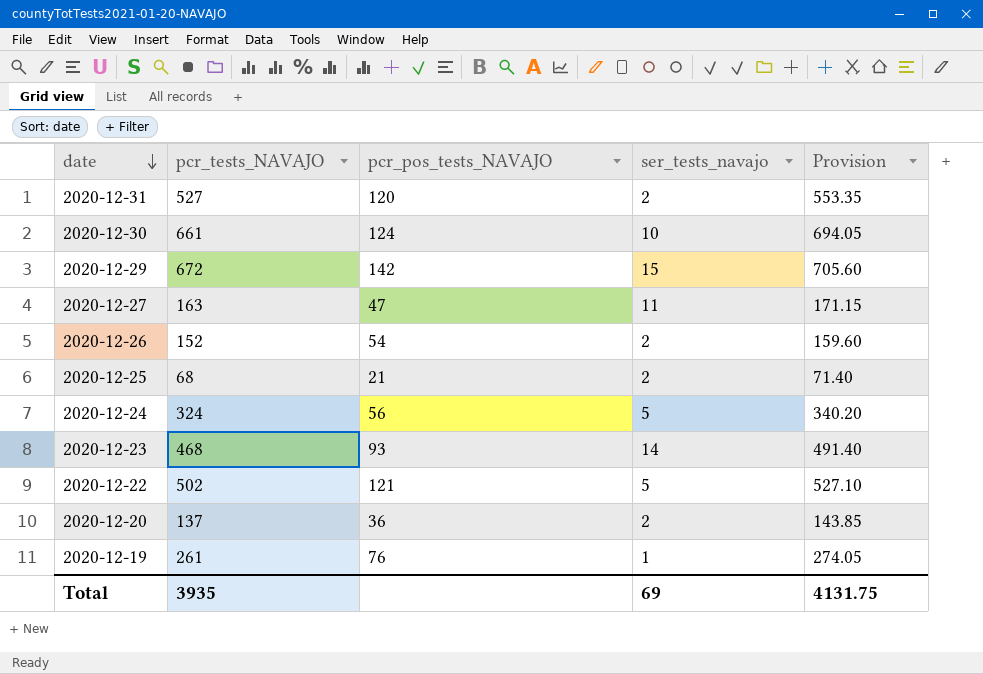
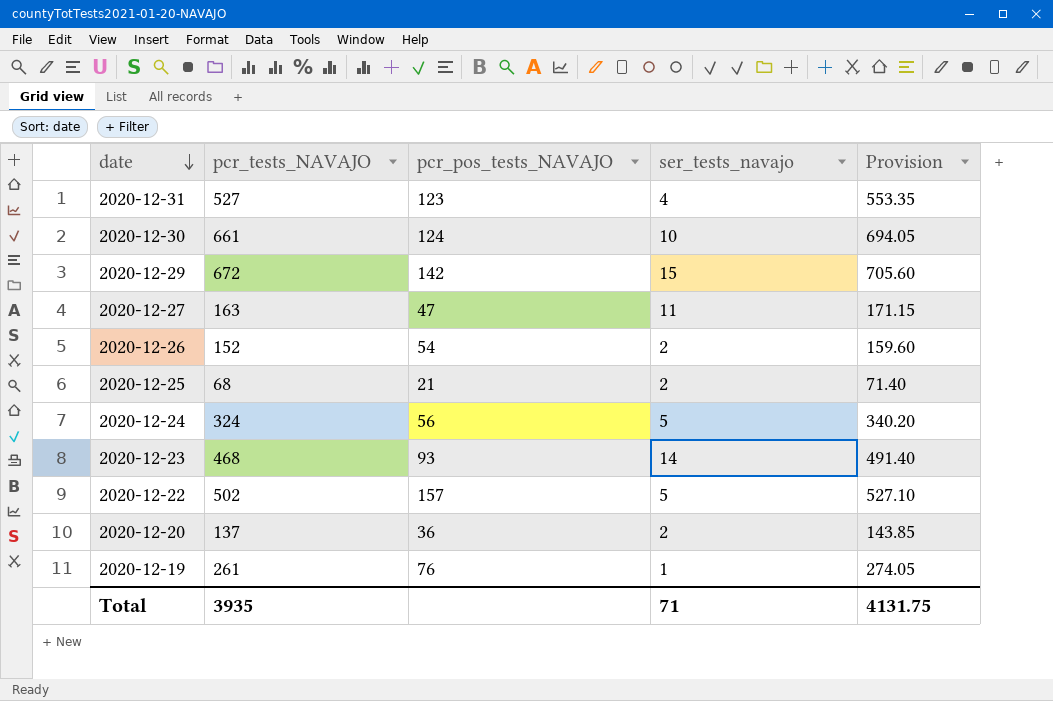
2020-12-31 | pcr_pos_tests_NAVAJO: 120 -> 123
2020-12-31 | ser_tests_navajo: 2 -> 4
2020-12-22 | pcr_pos_tests_NAVAJO: 121 -> 157
Total | ser_tests_navajo: 69 -> 71

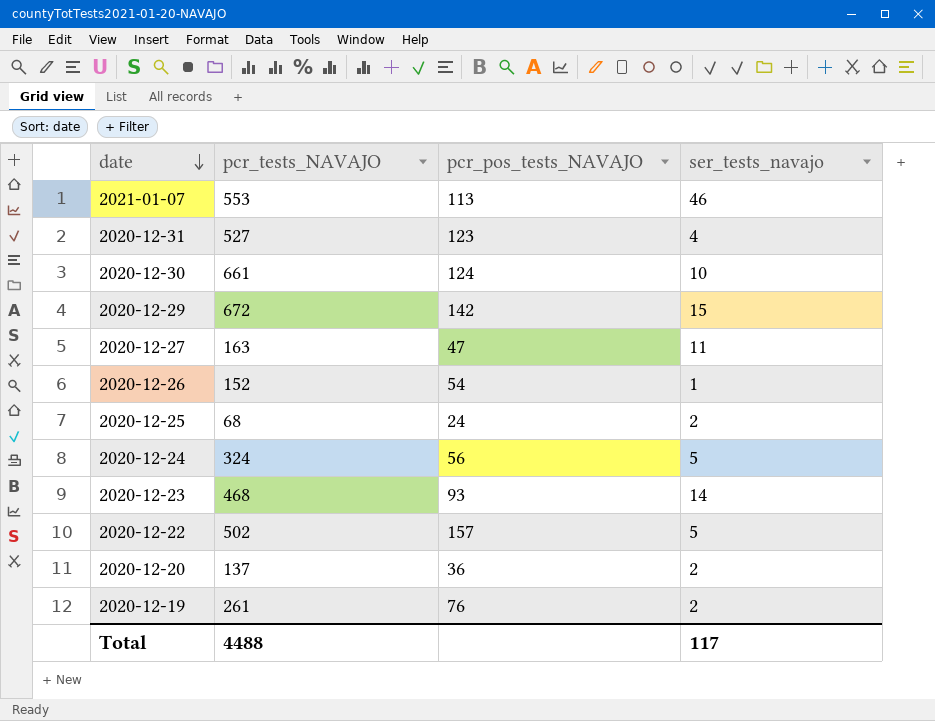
column Provision | formula: [pcr_tests_NAVAJO] * 1.05 -> none
row 2021-01-07: none -> 553 | 113 | 46
2020-12-26 | ser_tests_navajo: 2 -> 1
2020-12-25 | pcr_pos_tests_NAVAJO: 21 -> 24
2020-12-19 | ser_tests_navajo: 1 -> 2
Total | pcr_tests_NAVAJO: 3935 -> 4488
Total | ser_tests_navajo: 71 -> 117

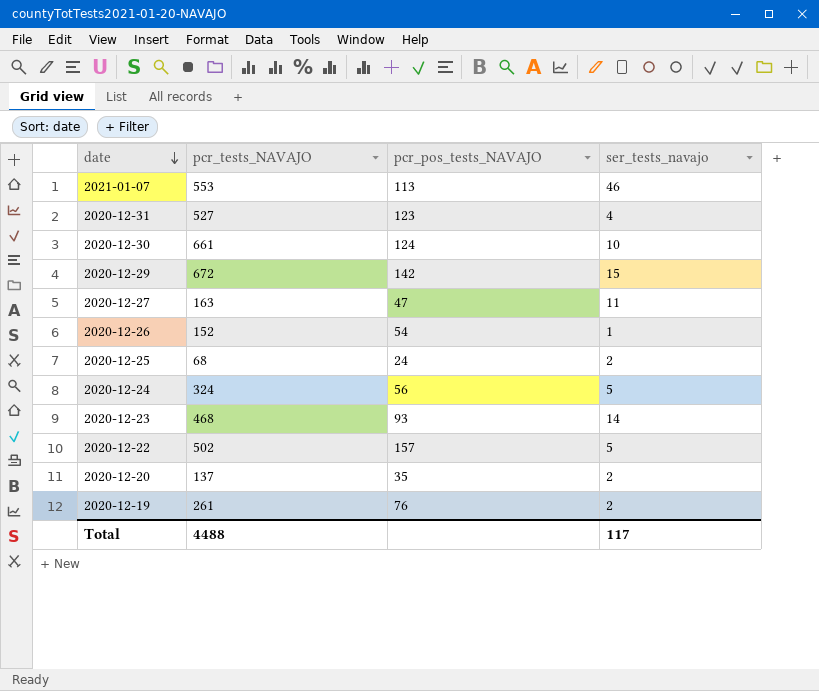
2020-12-20 | pcr_pos_tests_NAVAJO: 36 -> 35

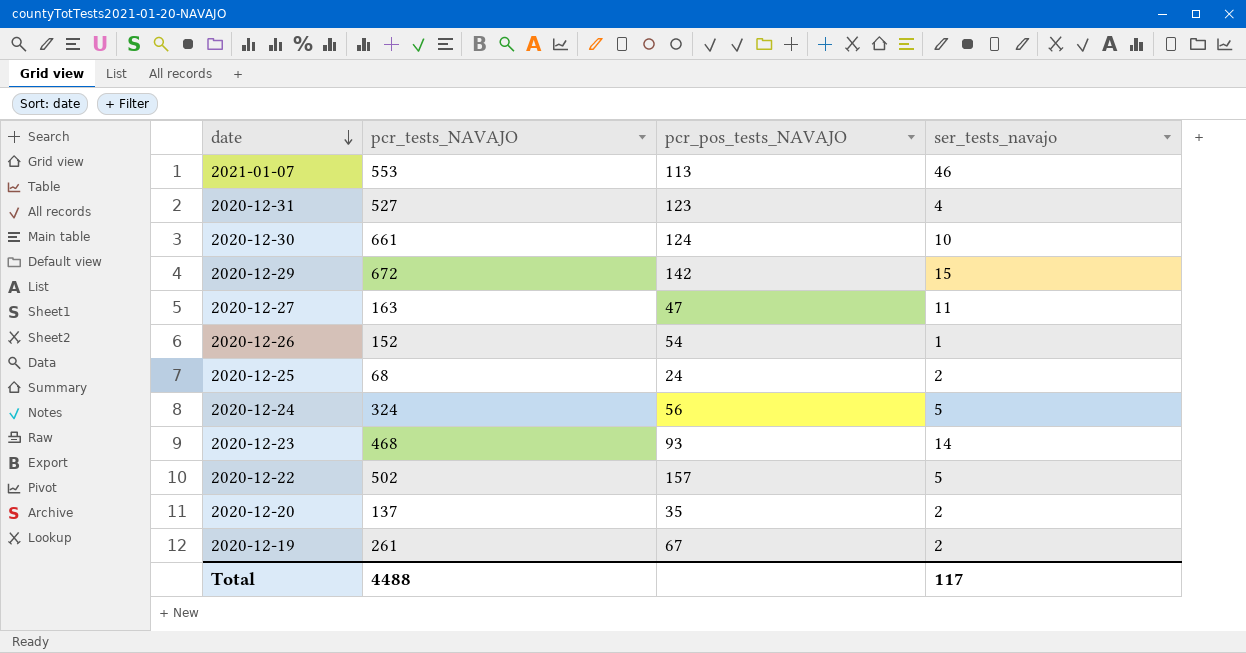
2020-12-19 | pcr_pos_tests_NAVAJO: 76 -> 67

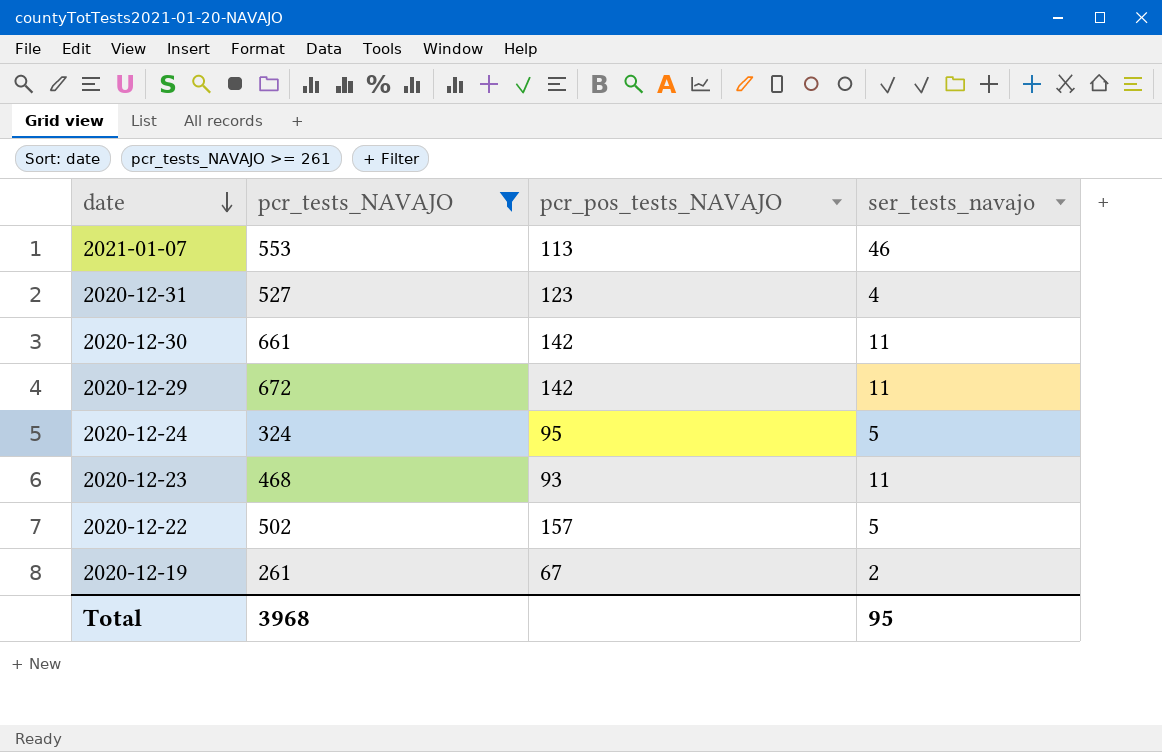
filter: none -> pcr_tests_NAVAJO >= 261
2020-12-30 | pcr_pos_tests_NAVAJO: 124 -> 142
2020-12-30 | ser_tests_navajo: 10 -> 11
2020-12-29 | ser_tests_navajo: 15 -> 11
2020-12-24 | pcr_pos_tests_NAVAJO: 56 -> 95
2020-12-23 | ser_tests_navajo: 14 -> 11
Total | pcr_tests_NAVAJO: 4488 -> 3968
Total | ser_tests_navajo: 117 -> 95

